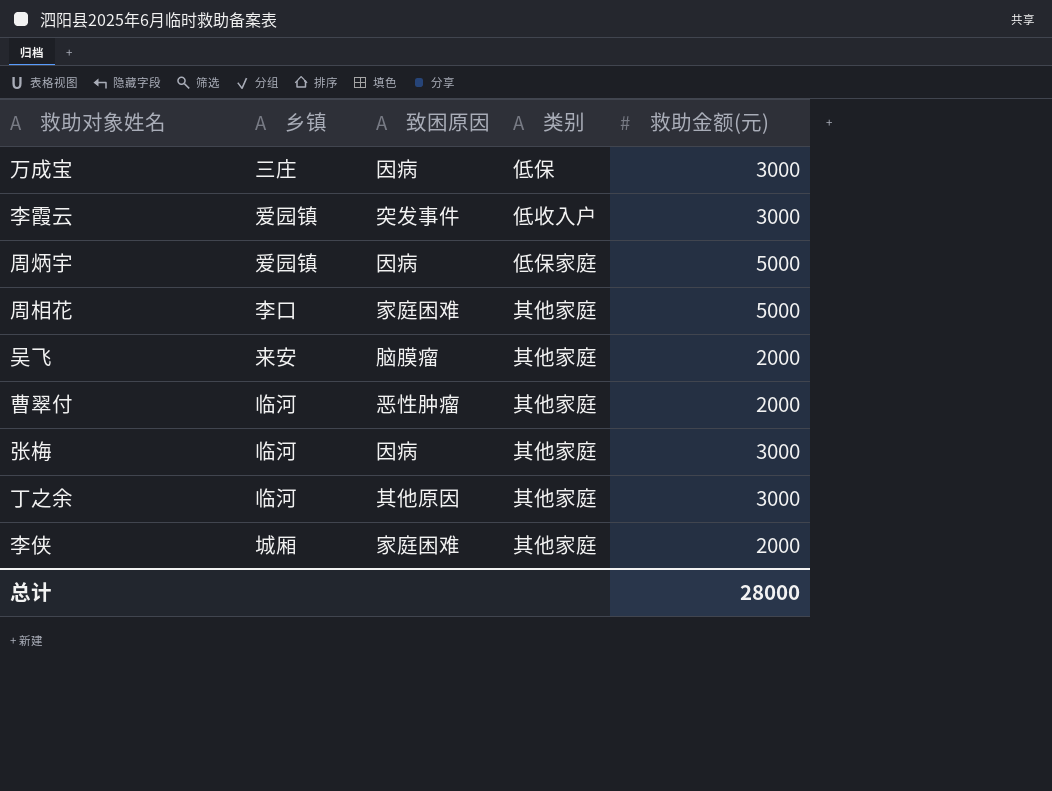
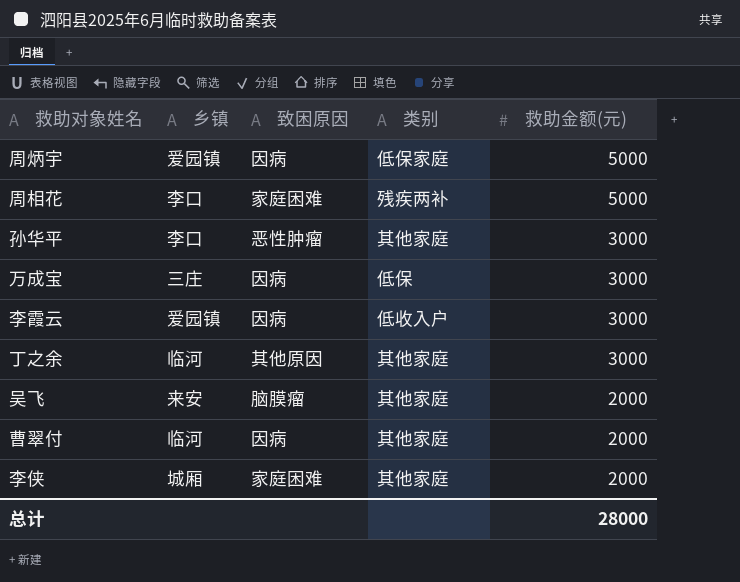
row order: none -> 救助金额(元) descending
row 张梅: 临河 | 因病 | 其他家庭 | 3000 -> none
周相花 | 类别: 其他家庭 -> 残疾两补
row 孙华平: none -> 李口 | 恶性肿瘤 | 其他家庭 | 3000
李霞云 | 致困原因: 突发事件 -> 因病
曹翠付 | 致困原因: 恶性肿瘤 -> 因病

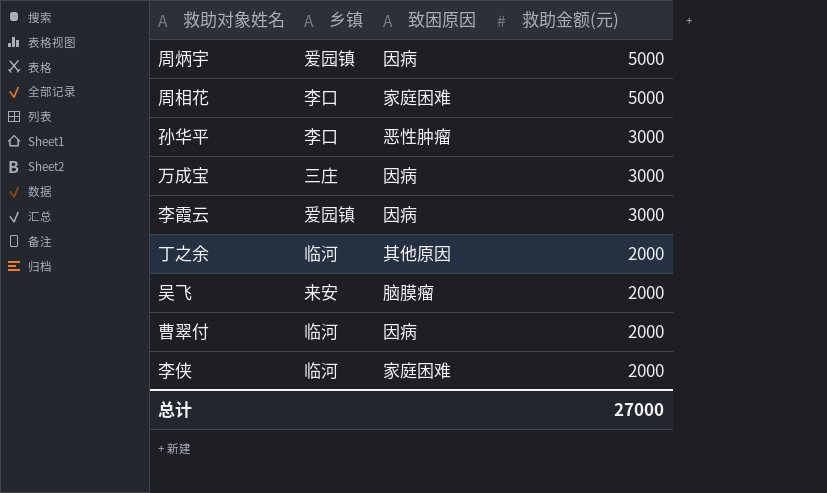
column 类别 | position: 4 -> none
丁之余 | 救助金额(元): 3000 -> 2000
李侠 | 乡镇: 城厢 -> 临河
总计 | 救助金额(元): 28000 -> 27000

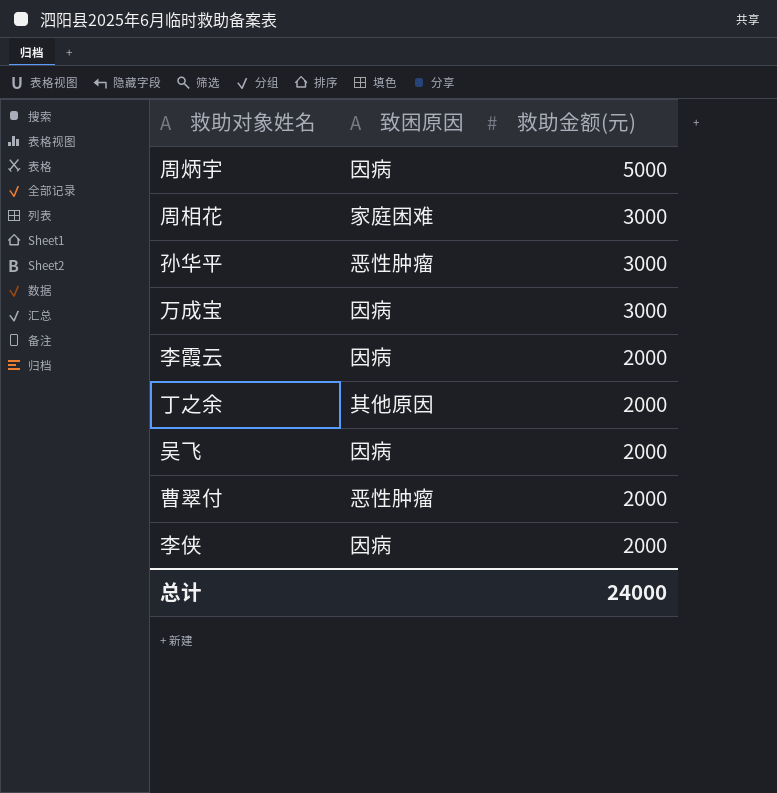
column 乡镇 | position: 2 -> none
周相花 | 救助金额(元): 5000 -> 3000
李霞云 | 救助金额(元): 3000 -> 2000
吴飞 | 致困原因: 脑膜瘤 -> 因病
曹翠付 | 致困原因: 因病 -> 恶性肿瘤
李侠 | 致困原因: 家庭困难 -> 因病
总计 | 救助金额(元): 27000 -> 24000

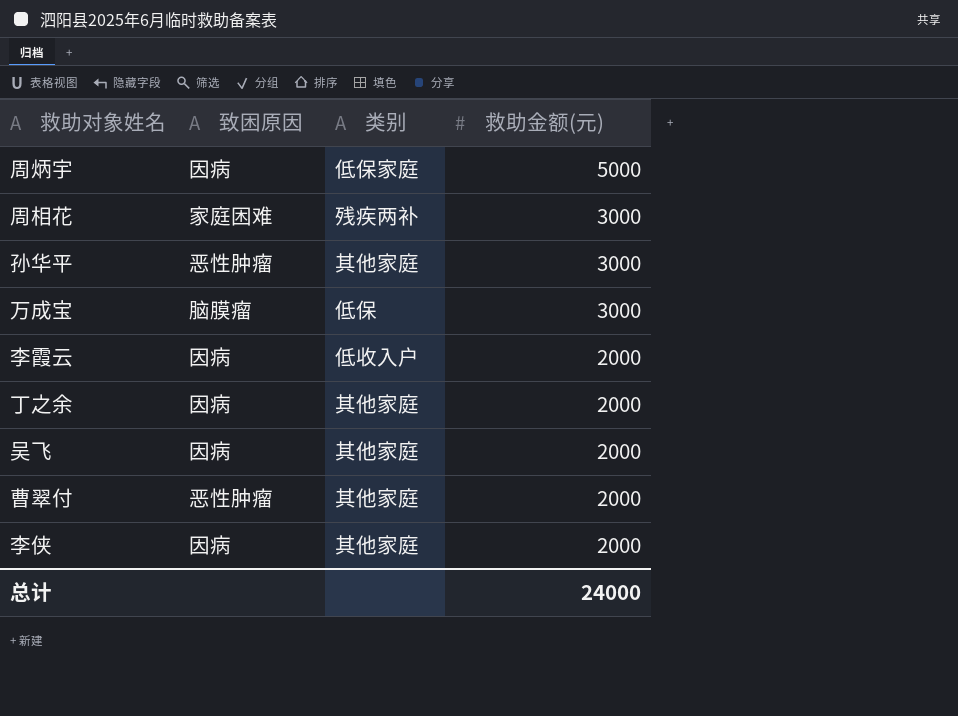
column 类别 | position: none -> 3
万成宝 | 致困原因: 因病 -> 脑膜瘤
丁之余 | 致困原因: 其他原因 -> 因病

